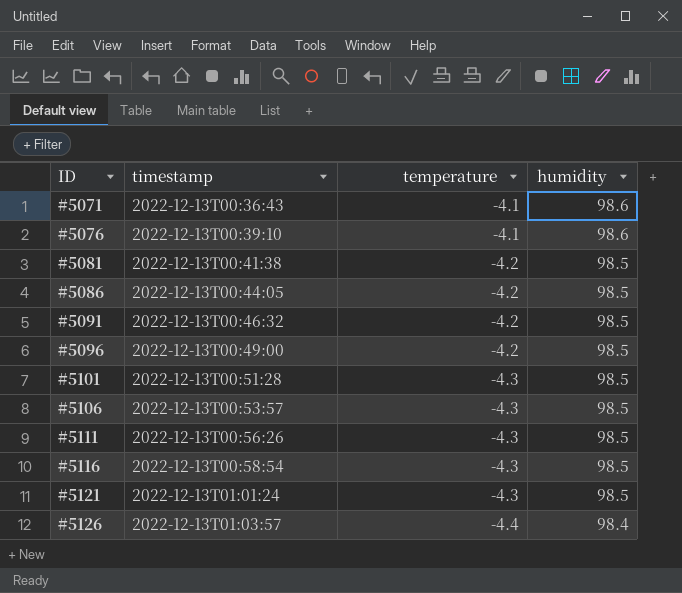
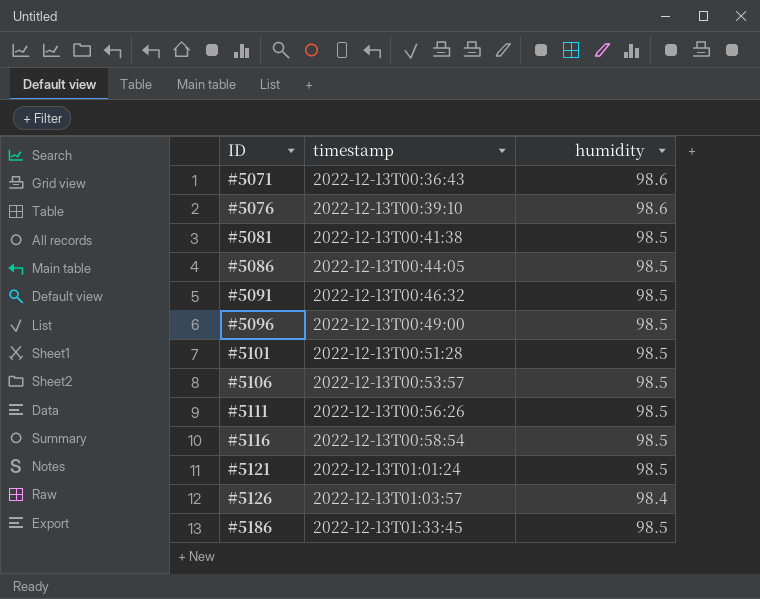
column temperature | position: 3 -> none
row #5186: none -> 2022-12-13T01:33:45 | 98.5

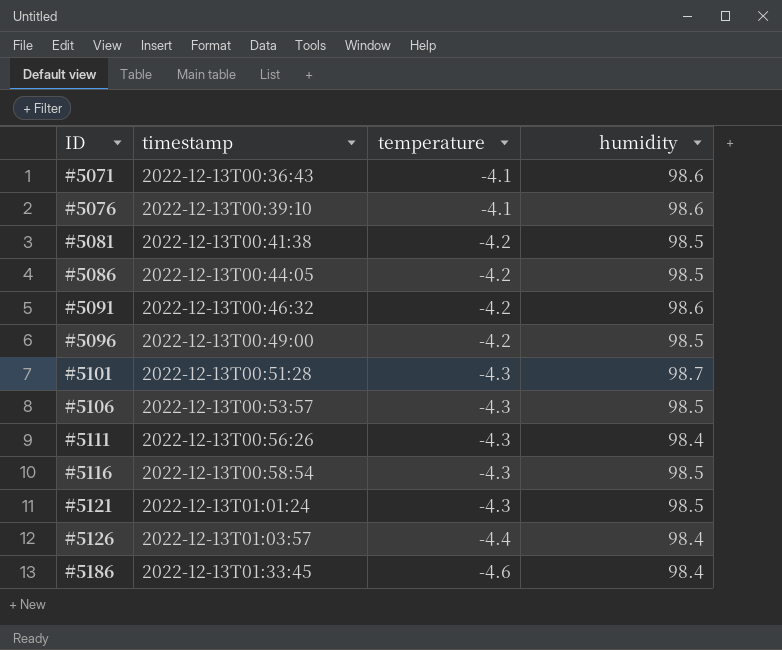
column temperature | position: none -> 3
#5091 | humidity: 98.5 -> 98.6
#5101 | humidity: 98.5 -> 98.7
#5111 | humidity: 98.5 -> 98.4
#5186 | humidity: 98.5 -> 98.4

